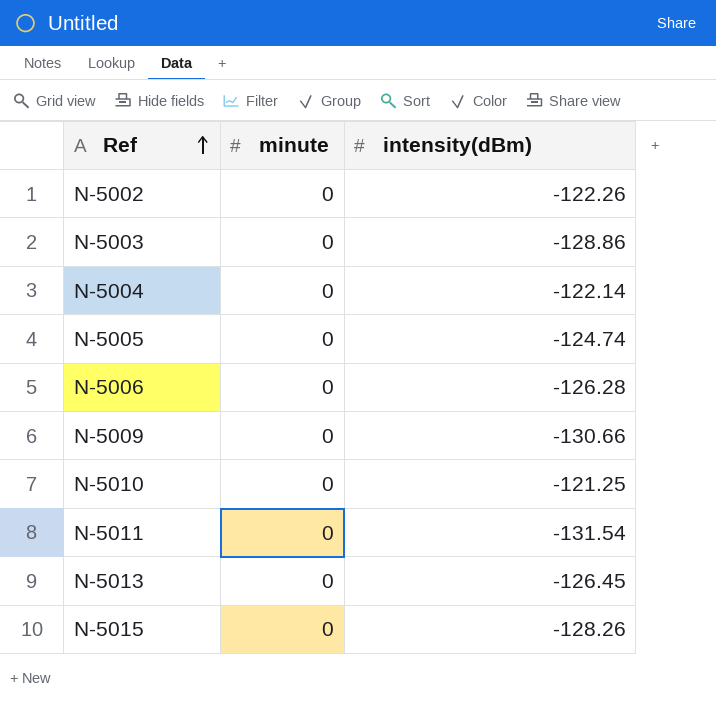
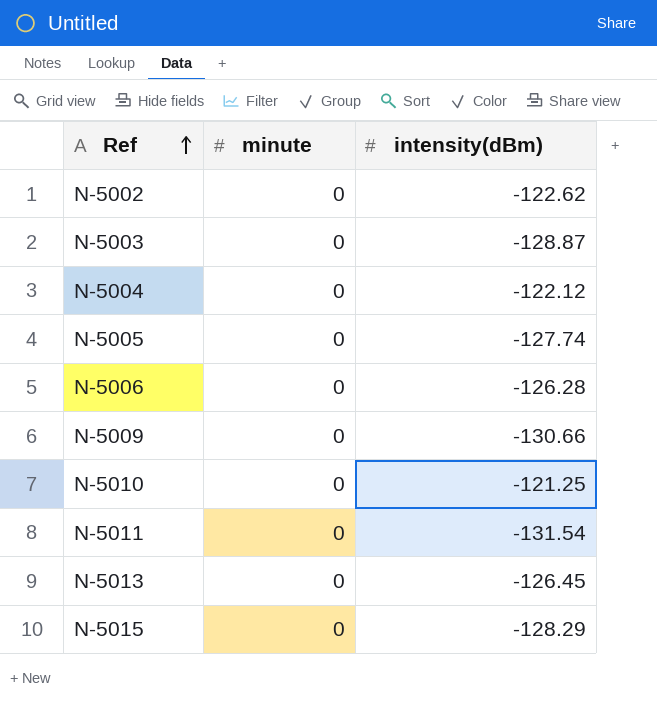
N-5002 | intensity(dBm): -122.26 -> -122.62
N-5003 | intensity(dBm): -128.86 -> -128.87
N-5004 | intensity(dBm): -122.14 -> -122.12
N-5005 | intensity(dBm): -124.74 -> -127.74
N-5015 | intensity(dBm): -128.26 -> -128.29

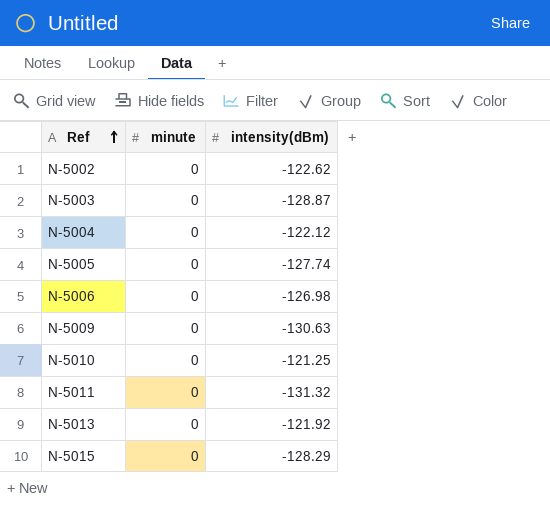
N-5006 | intensity(dBm): -126.28 -> -126.98
N-5009 | intensity(dBm): -130.66 -> -130.63
N-5011 | intensity(dBm): -131.54 -> -131.32
N-5013 | intensity(dBm): -126.45 -> -121.92

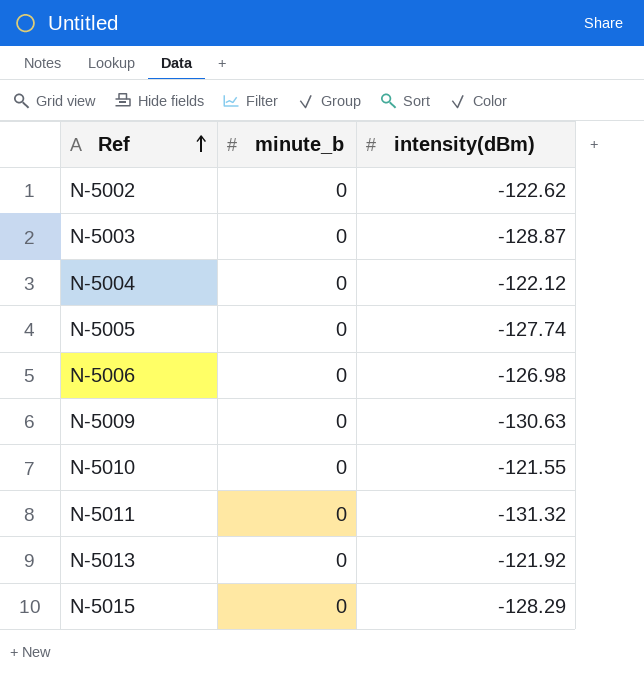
column name: minute -> minute_b
N-5010 | intensity(dBm): -121.25 -> -121.55

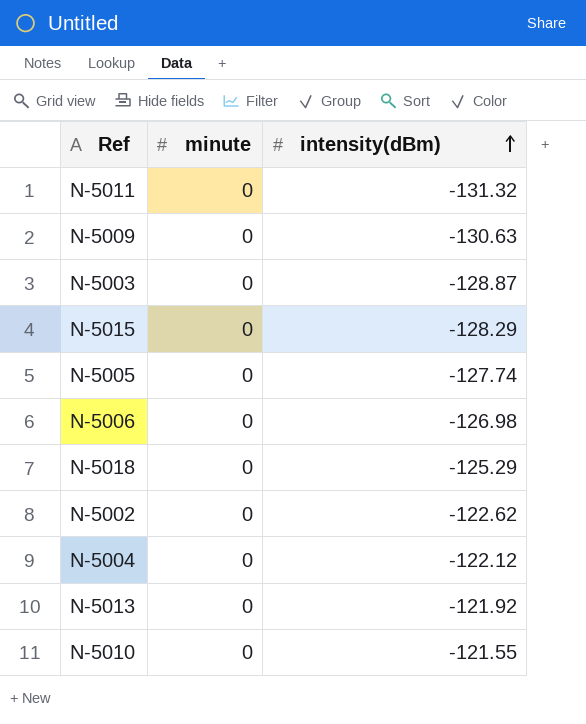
row order: Ref ascending -> intensity(dBm) ascending
column name: minute_b -> minute
row N-5018: none -> 0 | -125.29

